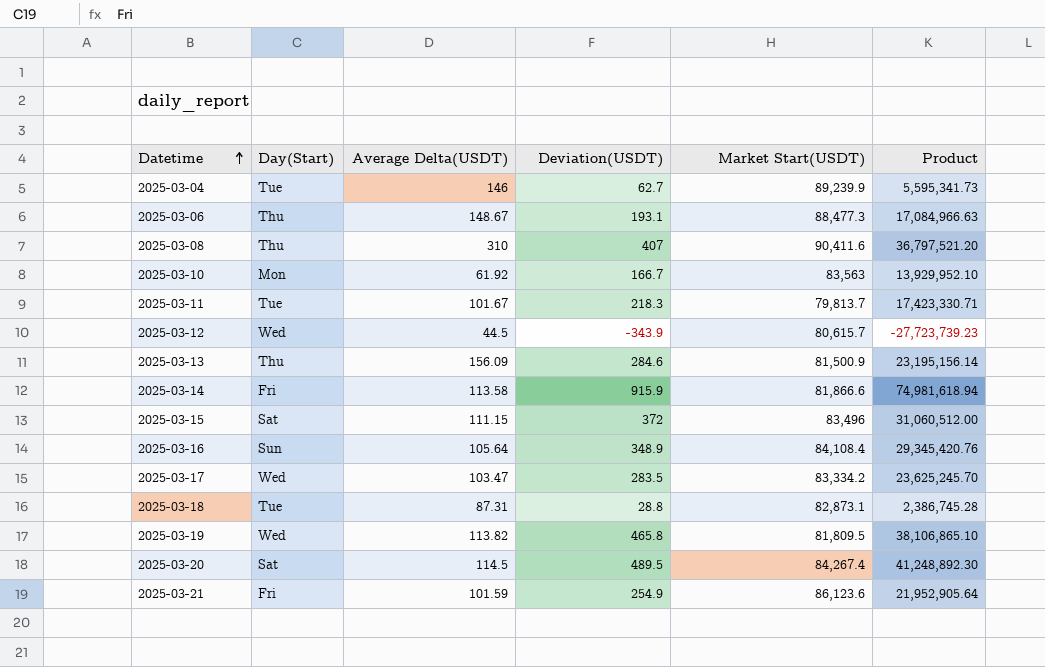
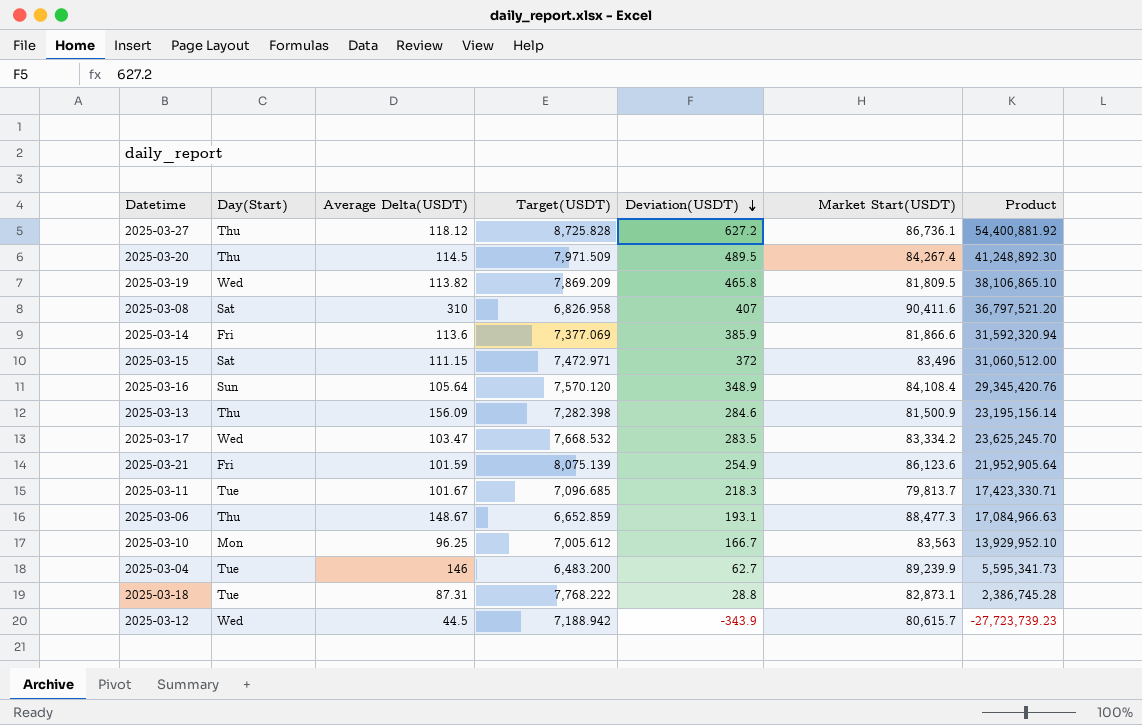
row order: Datetime ascending -> Deviation(USDT) descending
column Target(USDT) | position: none -> 4
row 2025-03-27: none -> Thu | 118.12 | 8,725.828 | 627.2 | 86,736.1 | 54,400,881.92
2025-03-20 | Day(Start): Sat -> Thu
2025-03-08 | Day(Start): Thu -> Sat
2025-03-14 | Average Delta(USDT): 113.58 -> 113.6
2025-03-14 | Deviation(USDT): 915.9 -> 385.9
2025-03-14 | Product: 74,981,618.94 -> 31,592,320.94
2025-03-10 | Average Delta(USDT): 61.92 -> 96.25

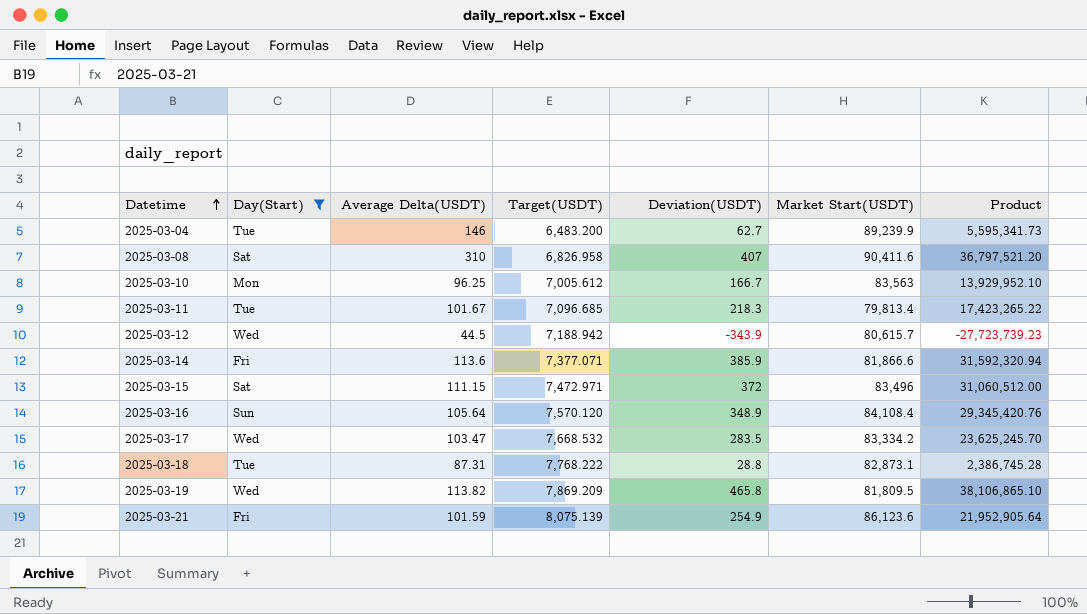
filter: none -> Day(Start) != Thu
row order: Deviation(USDT) descending -> Datetime ascending
2025-03-11 | Market Start(USDT): 79,813.7 -> 79,813.4
2025-03-11 | Product: 17,423,330.71 -> 17,423,265.22
2025-03-14 | Target(USDT): 7,377.069 -> 7,377.071

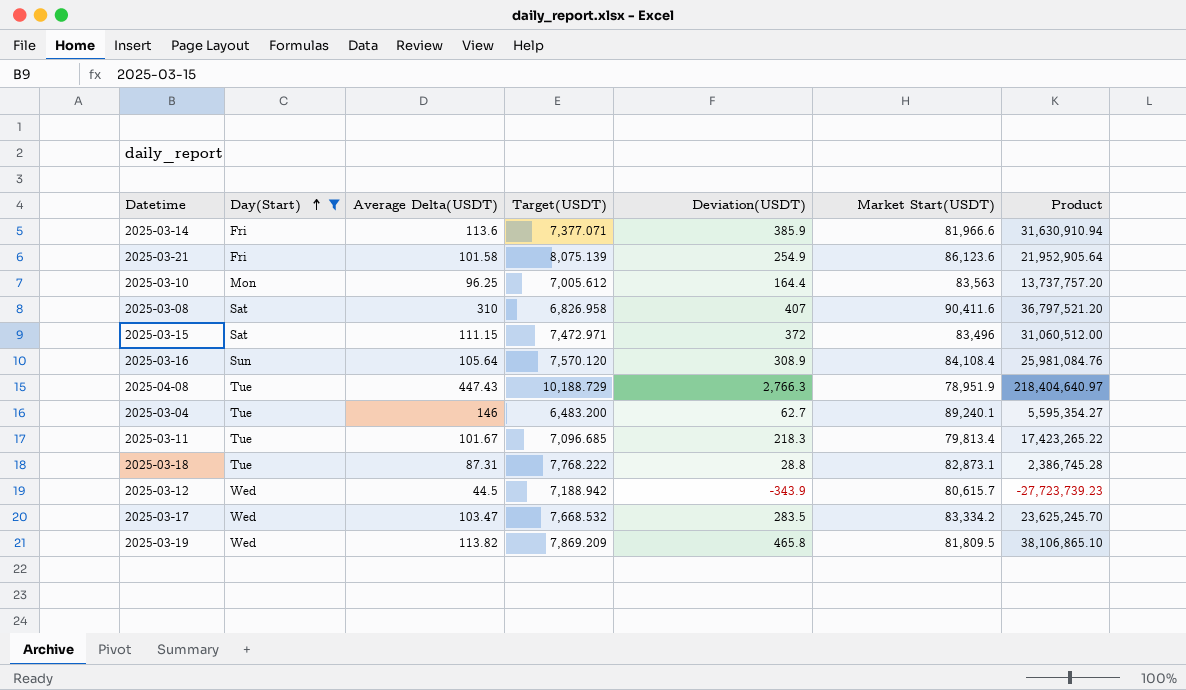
row order: Datetime ascending -> Day(Start) ascending
2025-03-14 | Market Start(USDT): 81,866.6 -> 81,966.6
2025-03-14 | Product: 31,592,320.94 -> 31,630,910.94
2025-03-21 | Average Delta(USDT): 101.59 -> 101.58
2025-03-10 | Deviation(USDT): 166.7 -> 164.4
2025-03-10 | Product: 13,929,952.10 -> 13,737,757.20
2025-03-16 | Deviation(USDT): 348.9 -> 308.9
2025-03-16 | Product: 29,345,420.76 -> 25,981,084.76
row 2025-04-08: none -> Tue | 447.43 | 10,188.729 | 2,766.3 | 78,951.9 | 218,404,640.97
2025-03-04 | Market Start(USDT): 89,239.9 -> 89,240.1
2025-03-04 | Product: 5,595,341.73 -> 5,595,354.27

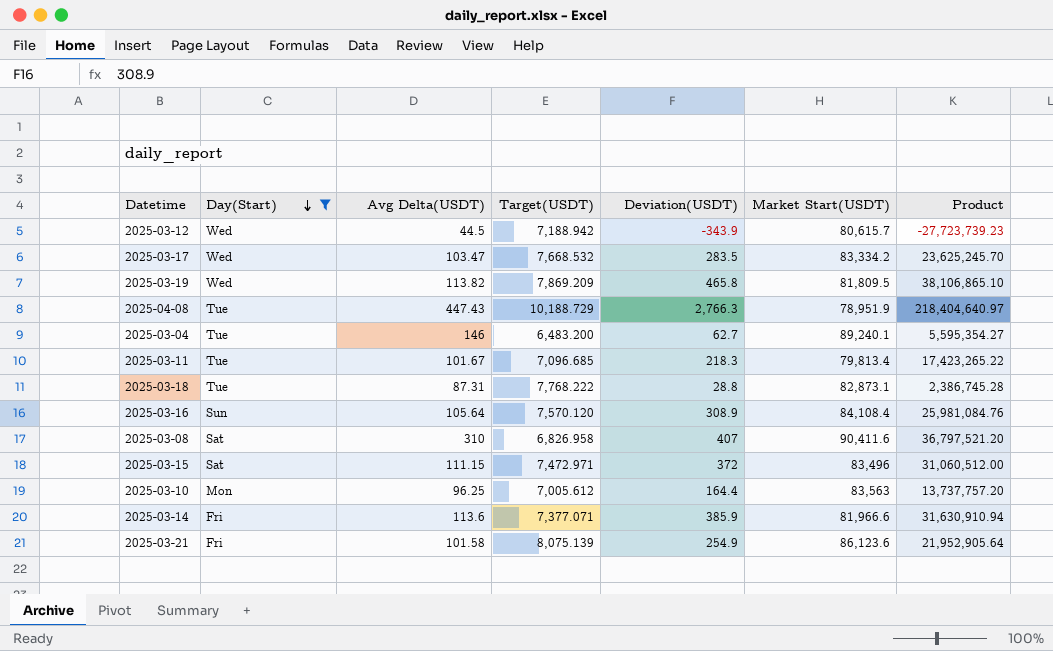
row order: Day(Start) ascending -> Day(Start) descending
column name: Average Delta(USDT) -> Avg Delta(USDT)

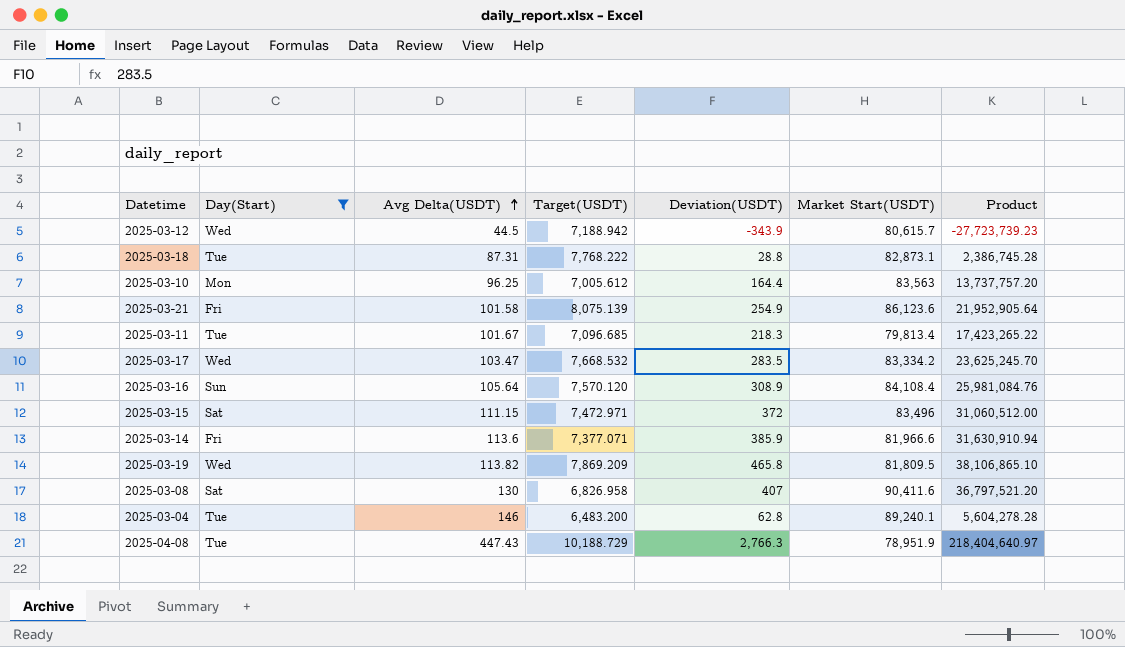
row order: Day(Start) descending -> Avg Delta(USDT) ascending
2025-03-08 | Avg Delta(USDT): 310 -> 130
2025-03-04 | Deviation(USDT): 62.7 -> 62.8
2025-03-04 | Product: 5,595,354.27 -> 5,604,278.28

